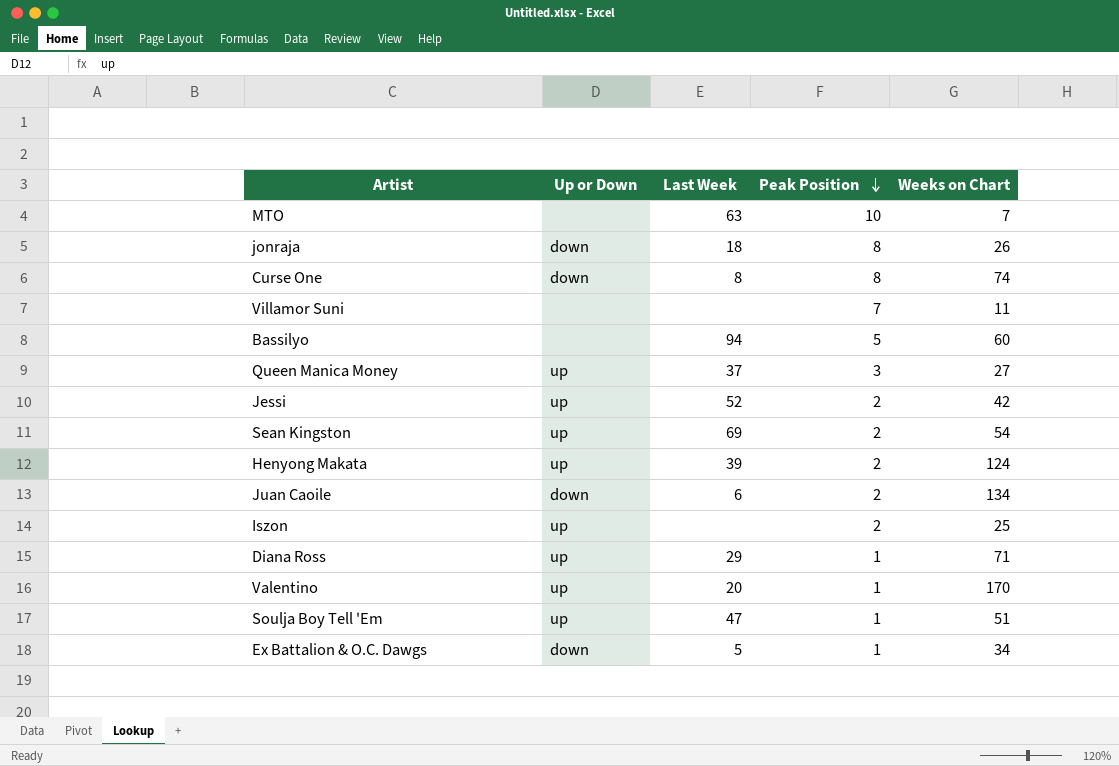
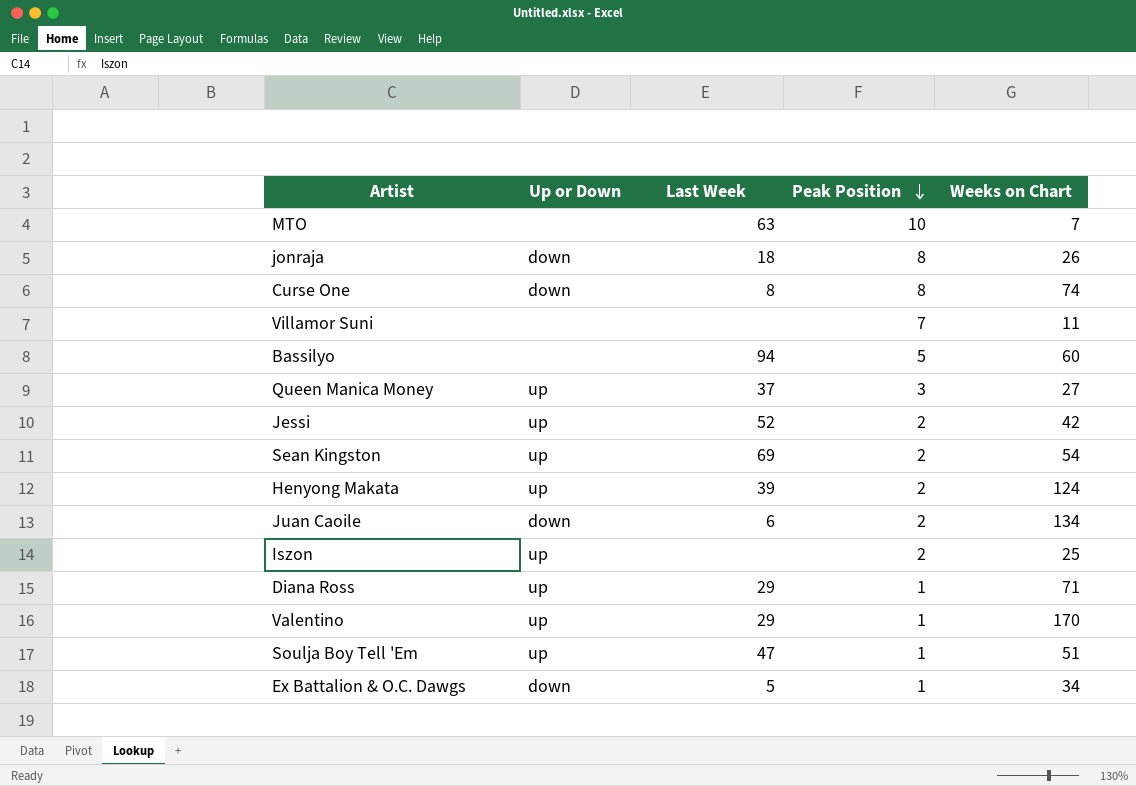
Valentino | Last Week: 20 -> 29

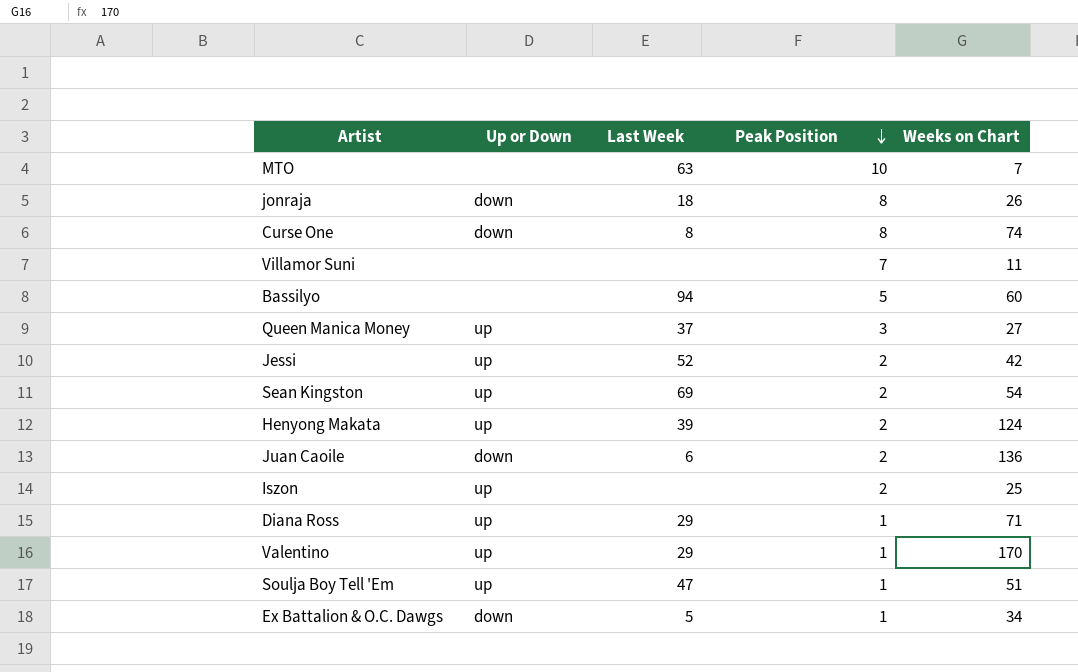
Juan Caoile | Weeks on Chart: 134 -> 136

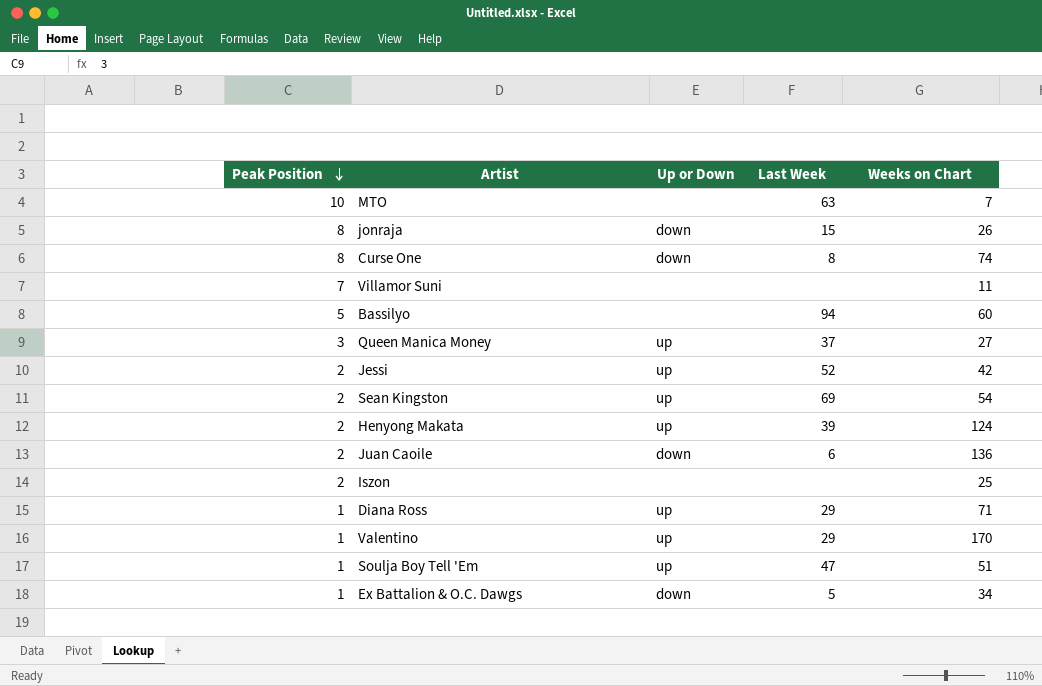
column Peak Position | position: 4 -> 1
jonraja | Last Week: 18 -> 15
Iszon | Up or Down: up -> none

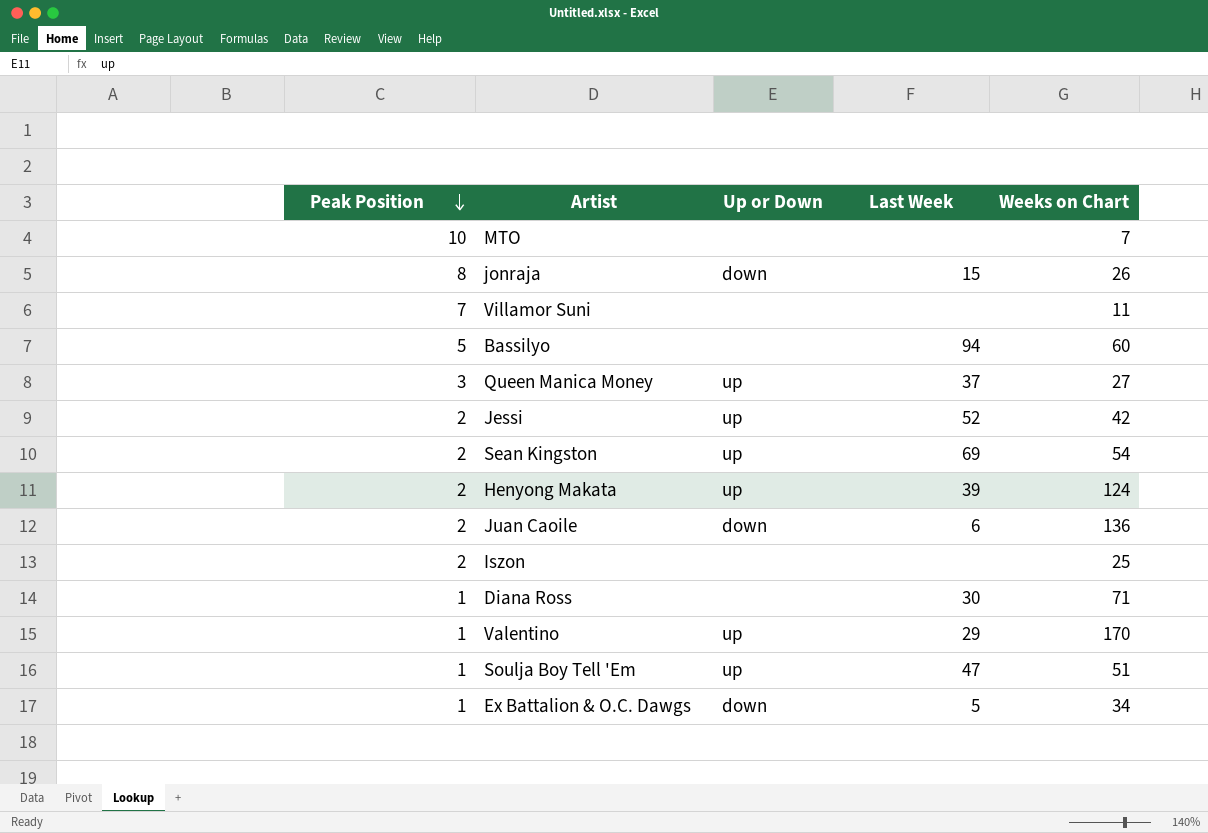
row Curse One: 8 | down | 8 | 74 -> none
MTO | Last Week: 63 -> none
Diana Ross | Up or Down: up -> none
Diana Ross | Last Week: 29 -> 30

